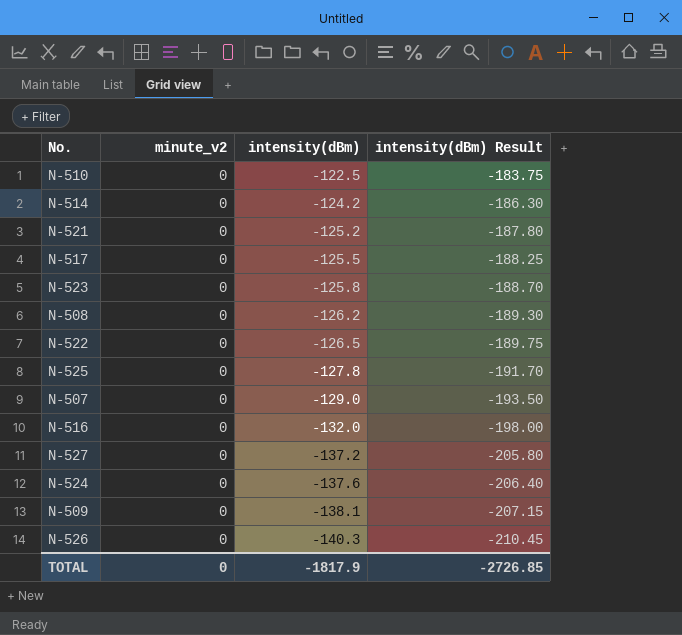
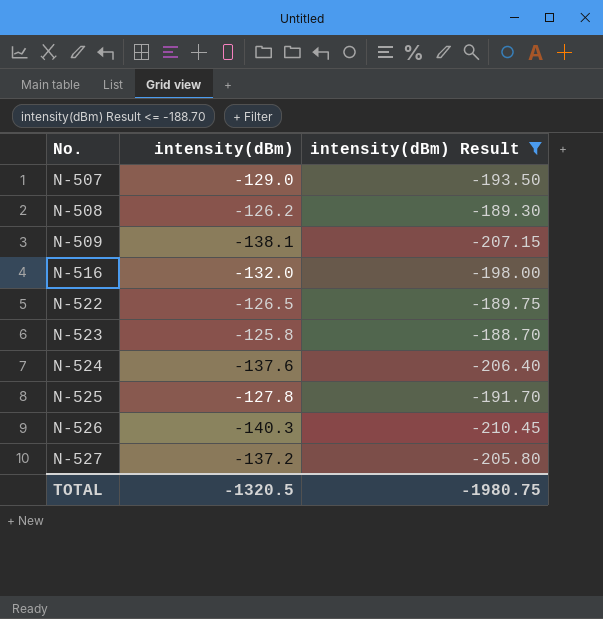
filter: none -> intensity(dBm) Result <= -188.70
row order: intensity(dBm) descending -> No. ascending
column minute_v2 | position: 2 -> none
TOTAL | intensity(dBm): -1817.9 -> -1320.5
TOTAL | intensity(dBm) Result: -2726.85 -> -1980.75

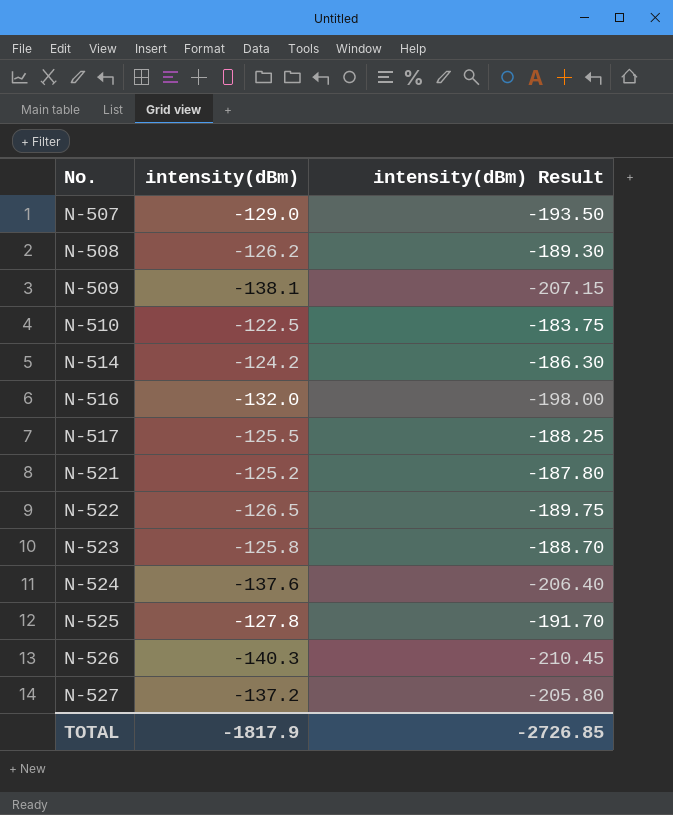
filter: intensity(dBm) Result <= -188.70 -> none
TOTAL | intensity(dBm): -1320.5 -> -1817.9
TOTAL | intensity(dBm) Result: -1980.75 -> -2726.85

